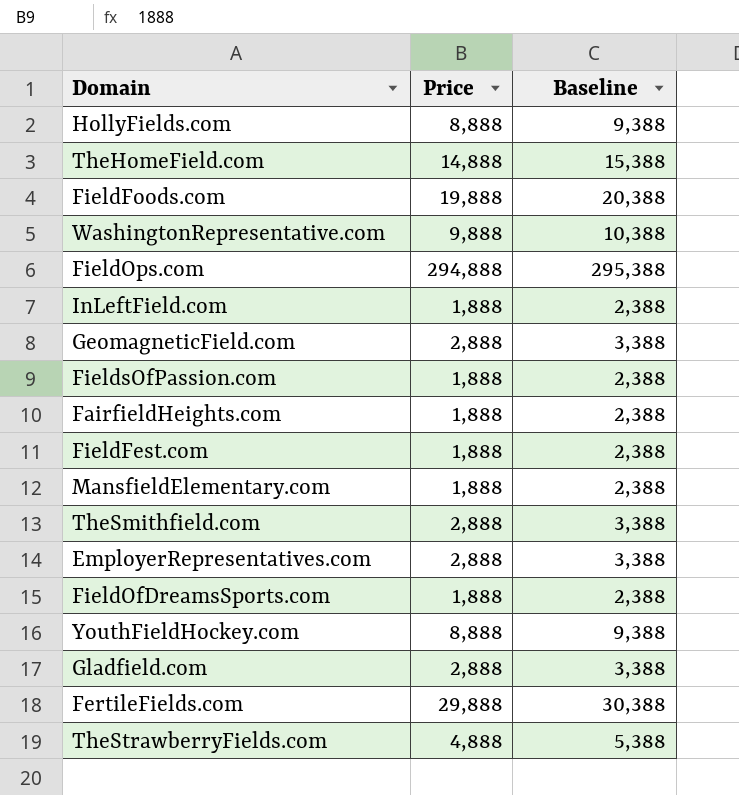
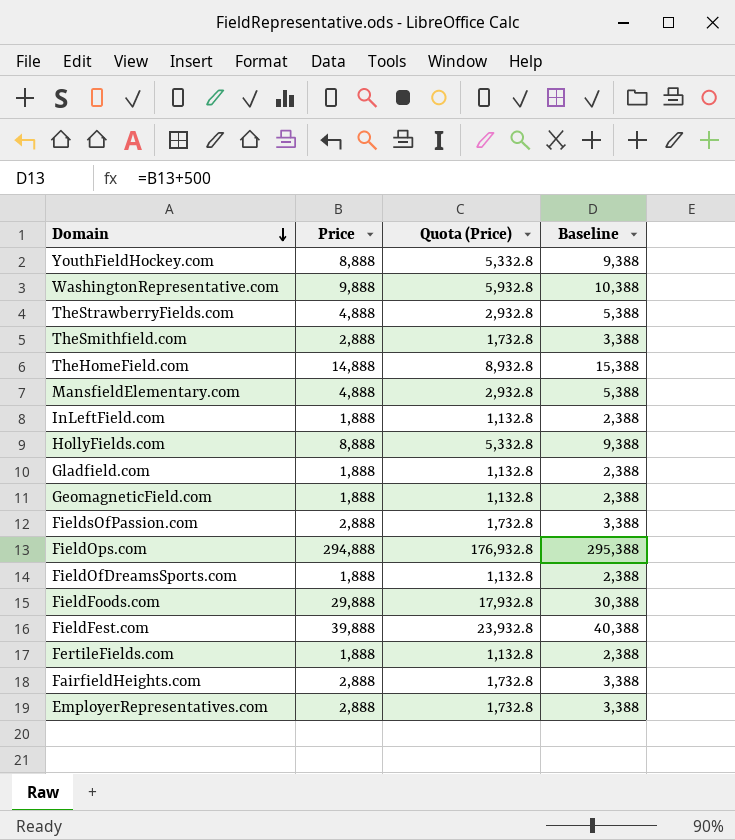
row order: none -> Domain descending
column Quota (Price) | formula: none -> [Price] * 0.6
MansfieldElementary.com | Price: 1,888 -> 4,888
MansfieldElementary.com | Baseline: 2,388 -> 5,388
Gladfield.com | Price: 2,888 -> 1,888
Gladfield.com | Baseline: 3,388 -> 2,388
GeomagneticField.com | Price: 2,888 -> 1,888
GeomagneticField.com | Baseline: 3,388 -> 2,388
FieldsOfPassion.com | Price: 1,888 -> 2,888
FieldsOfPassion.com | Baseline: 2,388 -> 3,388
FieldFoods.com | Price: 19,888 -> 29,888
FieldFoods.com | Baseline: 20,388 -> 30,388
FieldFest.com | Price: 1,888 -> 39,888
FieldFest.com | Baseline: 2,388 -> 40,388
FertileFields.com | Price: 29,888 -> 1,888
FertileFields.com | Baseline: 30,388 -> 2,388
FairfieldHeights.com | Price: 1,888 -> 2,888
FairfieldHeights.com | Baseline: 2,388 -> 3,388

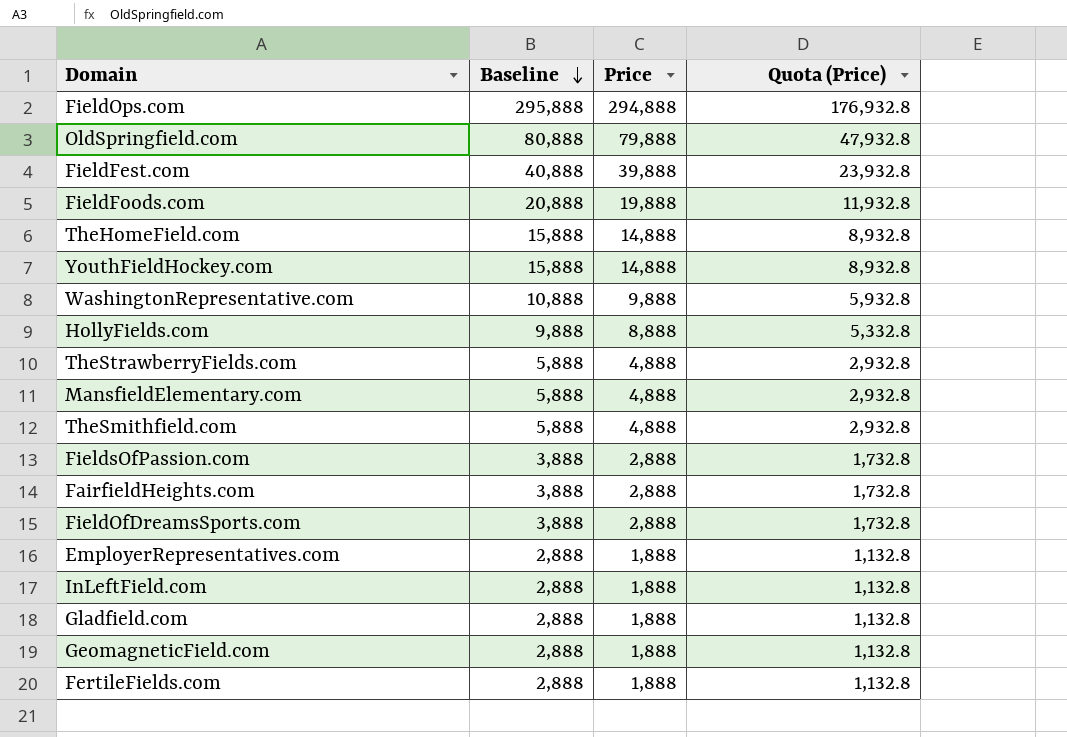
row order: Domain descending -> Baseline descending
column Baseline | formula: [Price] + 500 -> [Price] + 1000
column Baseline | position: 4 -> 2
row OldSpringfield.com: none -> 80,888 | 79,888 | 47,932.8
FieldFoods.com | Price: 29,888 -> 19,888
FieldFoods.com | Quota (Price): 17,932.8 -> 11,932.8
YouthFieldHockey.com | Price: 8,888 -> 14,888
YouthFieldHockey.com | Quota (Price): 5,332.8 -> 8,932.8
TheSmithfield.com | Price: 2,888 -> 4,888
TheSmithfield.com | Quota (Price): 1,732.8 -> 2,932.8
FieldOfDreamsSports.com | Price: 1,888 -> 2,888
FieldOfDreamsSports.com | Quota (Price): 1,132.8 -> 1,732.8
EmployerRepresentatives.com | Price: 2,888 -> 1,888
EmployerRepresentatives.com | Quota (Price): 1,732.8 -> 1,132.8

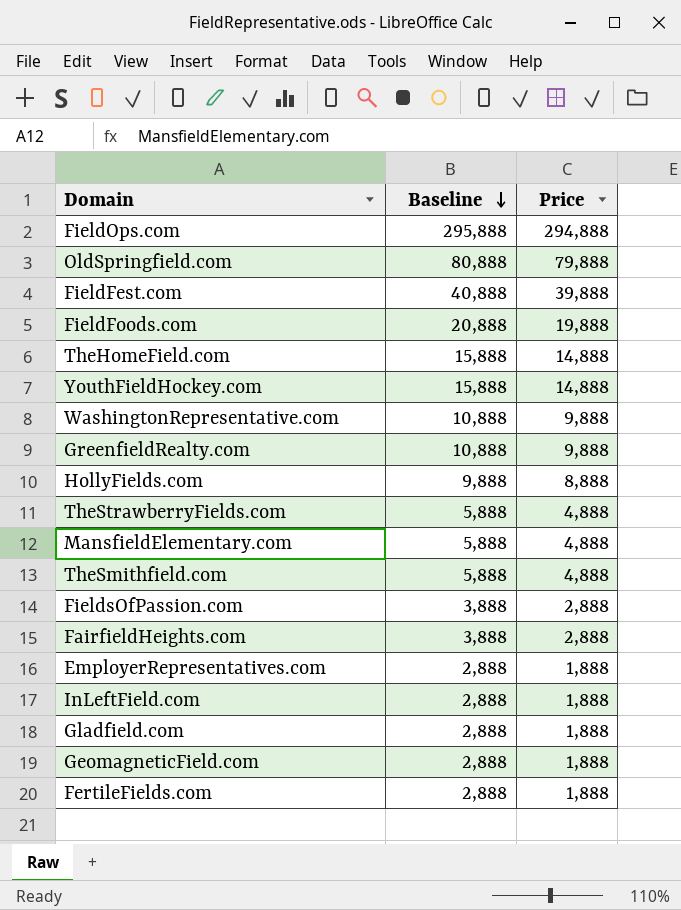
column Quota (Price) | formula: [Price] * 0.6 -> none
row FieldOfDreamsSports.com: 3,888 | 2,888 | 1,732.8 -> none
row GreenfieldRealty.com: none -> 10,888 | 9,888

